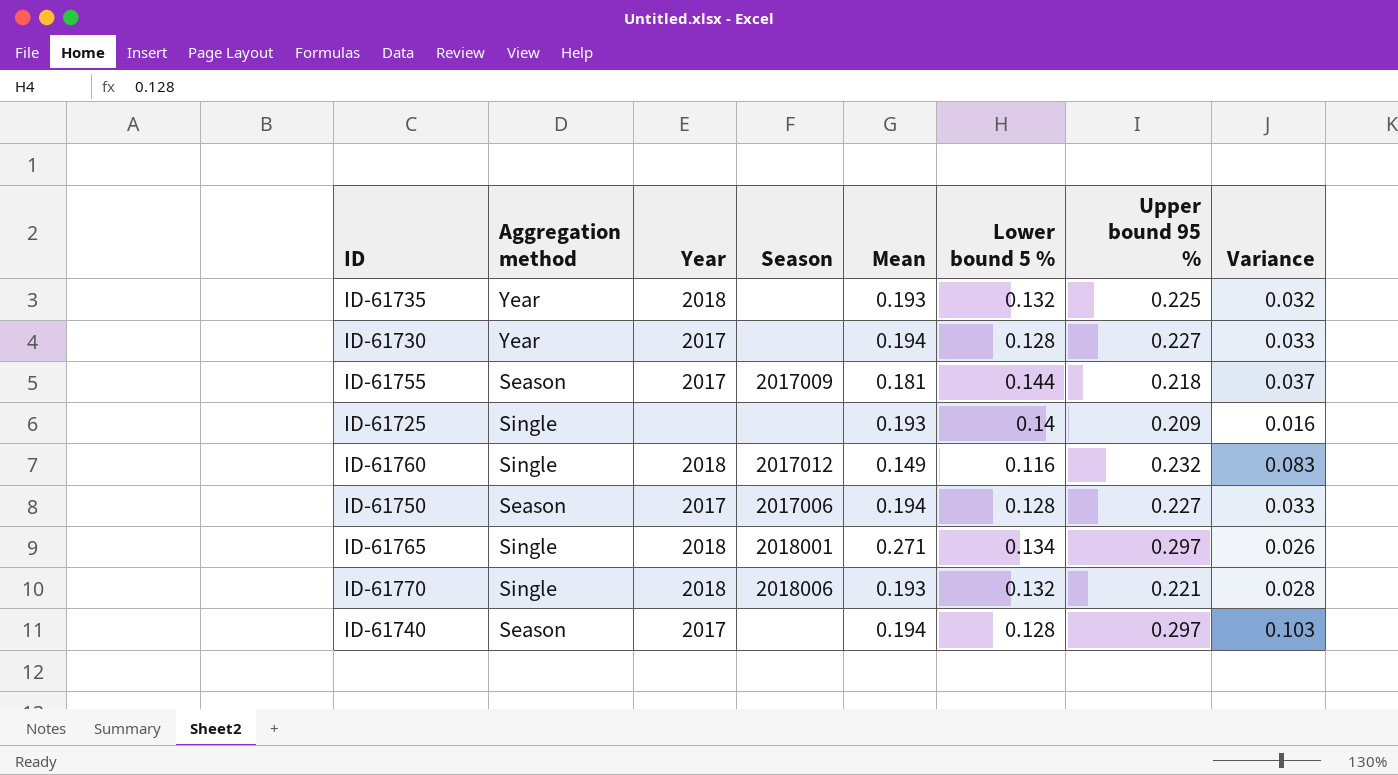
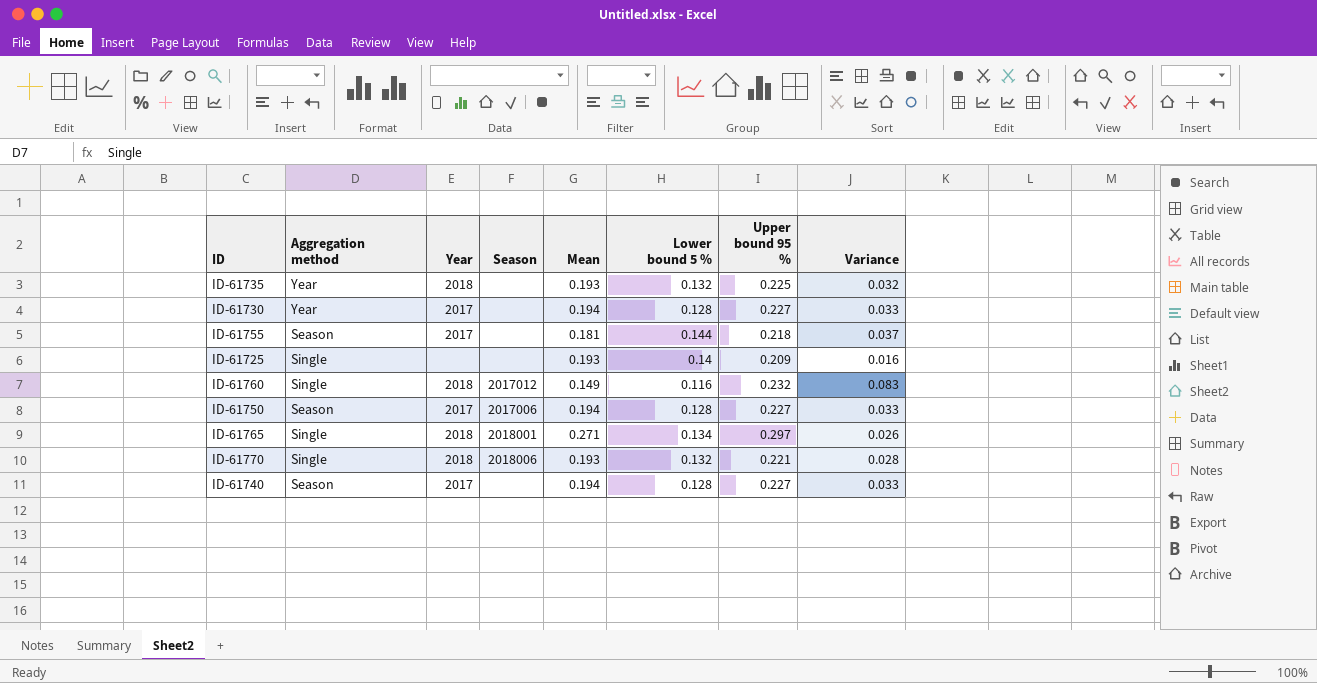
ID-61755 | Season: 2017009 -> none
ID-61740 | Upper bound 95 %: 0.297 -> 0.227
ID-61740 | Variance: 0.103 -> 0.033

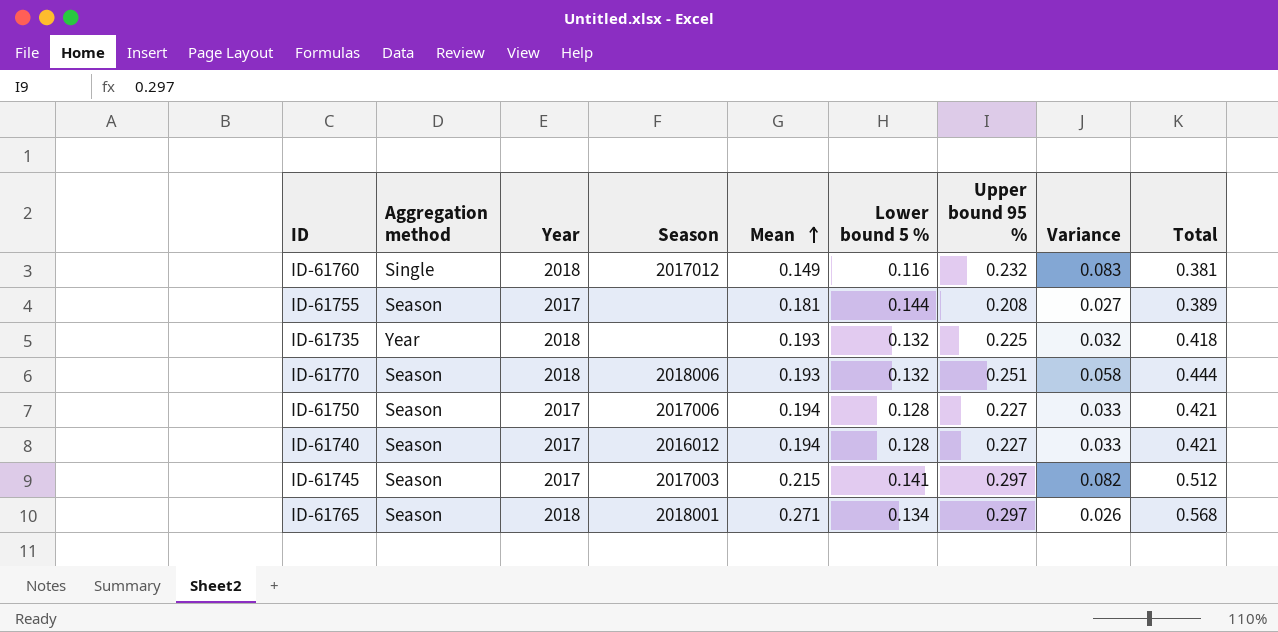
row order: none -> Mean ascending
column Total | formula: none -> [Mean] + [Upper bound 95 %]
row ID-61730: Year | 2017 | none | 0.194 | 0.128 | 0.227 | 0.033 -> none
row ID-61725: Single | none | none | 0.193 | 0.14 | 0.209 | 0.016 -> none
ID-61755 | Upper bound 95 %: 0.218 -> 0.208
ID-61755 | Variance: 0.037 -> 0.027
ID-61770 | Aggregation method: Single -> Season
ID-61770 | Upper bound 95 %: 0.221 -> 0.251
ID-61770 | Variance: 0.028 -> 0.058
ID-61740 | Season: none -> 2016012
row ID-61745: none -> Season | 2017 | 2017003 | 0.215 | 0.141 | 0.297 | 0.082 | 0.512
ID-61765 | Aggregation method: Single -> Season

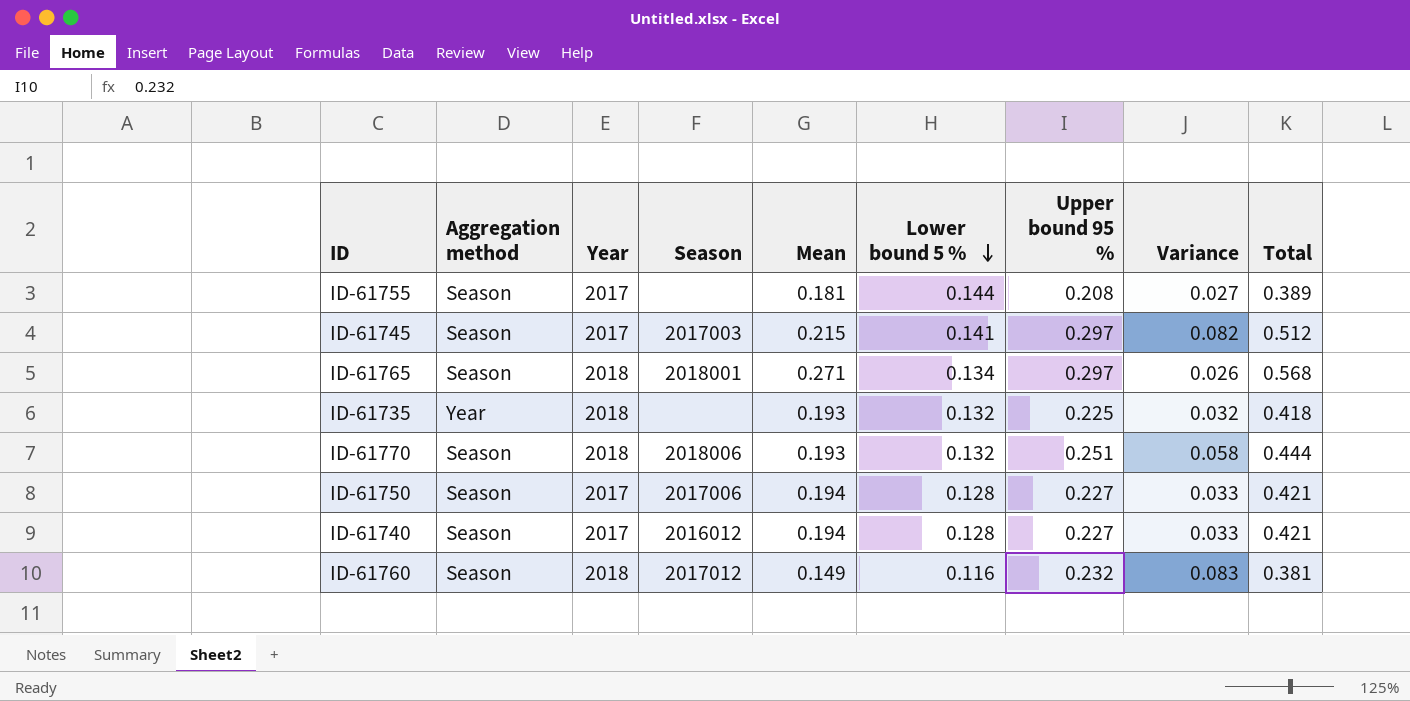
row order: Mean ascending -> Lower bound 5 % descending
ID-61760 | Aggregation method: Single -> Season

